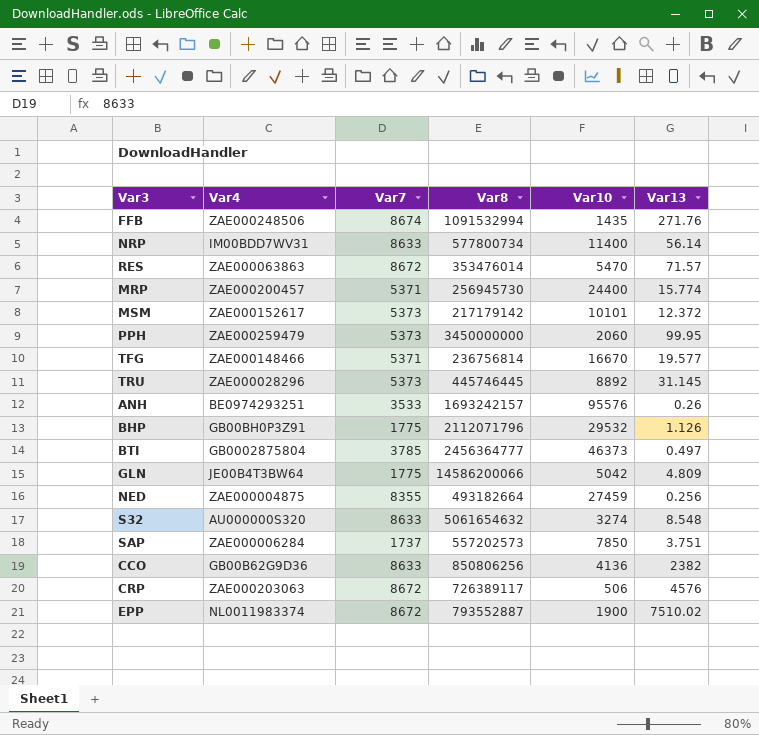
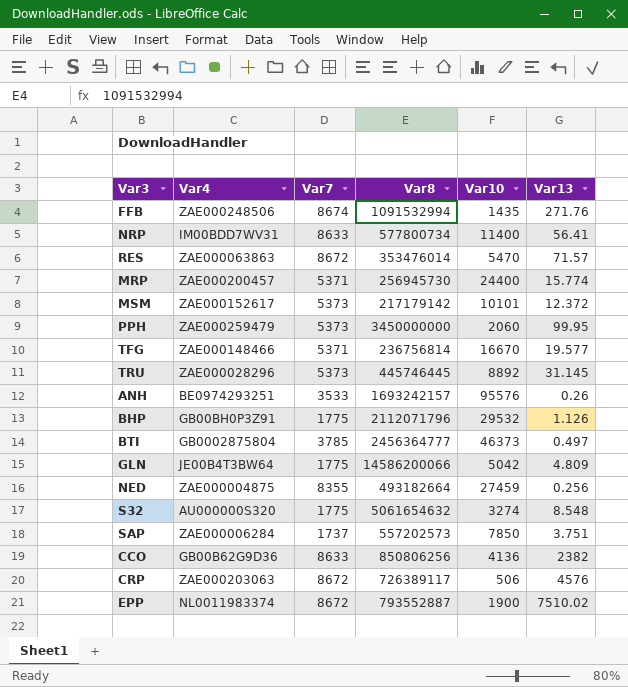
NRP | Var13: 56.14 -> 56.41
S32 | Var7: 8633 -> 1775

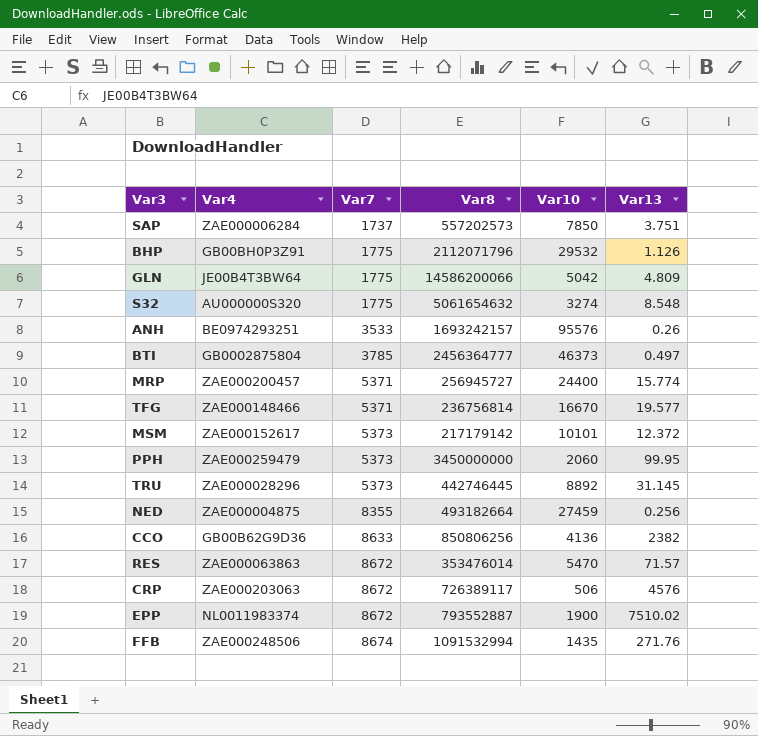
row order: none -> Var7 ascending
row NRP: IM00BDD7WV31 | 8633 | 577800734 | 11400 | 56.41 -> none
MRP | Var8: 256945730 -> 256945727
TRU | Var8: 445746445 -> 442746445

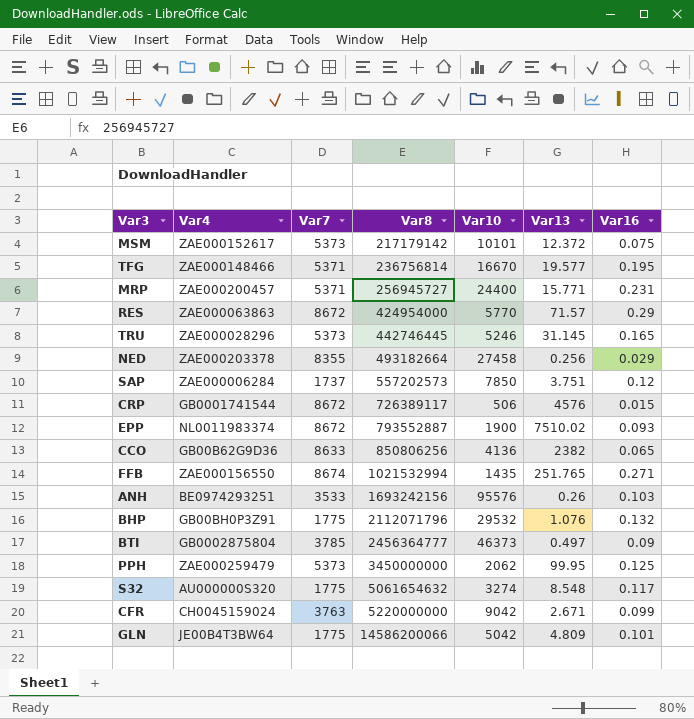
row order: Var7 ascending -> Var8 ascending
column Var16 | position: none -> 7
MRP | Var13: 15.774 -> 15.771
RES | Var8: 353476014 -> 424954000
RES | Var10: 5470 -> 5770
TRU | Var10: 8892 -> 5246
NED | Var4: ZAE000004875 -> ZAE000203378
NED | Var10: 27459 -> 27458
CRP | Var4: ZAE000203063 -> GB0001741544
FFB | Var4: ZAE000248506 -> ZAE000156550
FFB | Var8: 1091532994 -> 1021532994
FFB | Var13: 271.76 -> 251.765
ANH | Var8: 1693242157 -> 1693242156
BHP | Var13: 1.126 -> 1.076
PPH | Var10: 2060 -> 2062
row CFR: none -> CH0045159024 | 3763 | 5220000000 | 9042 | 2.671 | 0.099

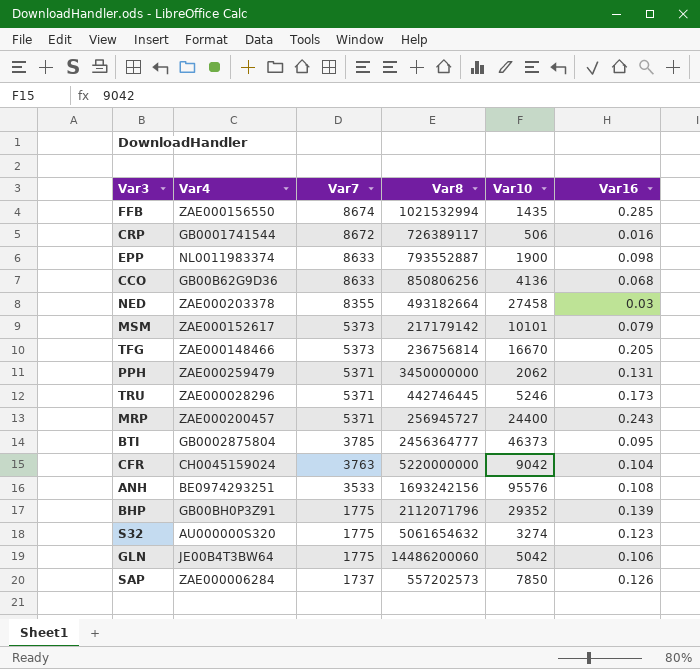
row order: Var8 ascending -> Var7 descending
column Var13 | position: 6 -> none
row RES: ZAE000063863 | 8672 | 424954000 | 5770 | 71.57 | 0.29 -> none
FFB | Var16: 0.271 -> 0.285
CRP | Var16: 0.015 -> 0.016
EPP | Var7: 8672 -> 8633
EPP | Var16: 0.093 -> 0.098
CCO | Var16: 0.065 -> 0.068
NED | Var16: 0.029 -> 0.03
MSM | Var16: 0.075 -> 0.079
TFG | Var7: 5371 -> 5373
TFG | Var16: 0.195 -> 0.205
PPH | Var7: 5373 -> 5371
PPH | Var16: 0.125 -> 0.131
TRU | Var7: 5373 -> 5371
TRU | Var16: 0.165 -> 0.173
MRP | Var16: 0.231 -> 0.243
BTI | Var16: 0.09 -> 0.095
CFR | Var16: 0.099 -> 0.104
ANH | Var16: 0.103 -> 0.108
BHP | Var10: 29532 -> 29352
BHP | Var16: 0.132 -> 0.139
S32 | Var16: 0.117 -> 0.123
GLN | Var8: 14586200066 -> 14486200060
GLN | Var16: 0.101 -> 0.106
SAP | Var16: 0.12 -> 0.126

